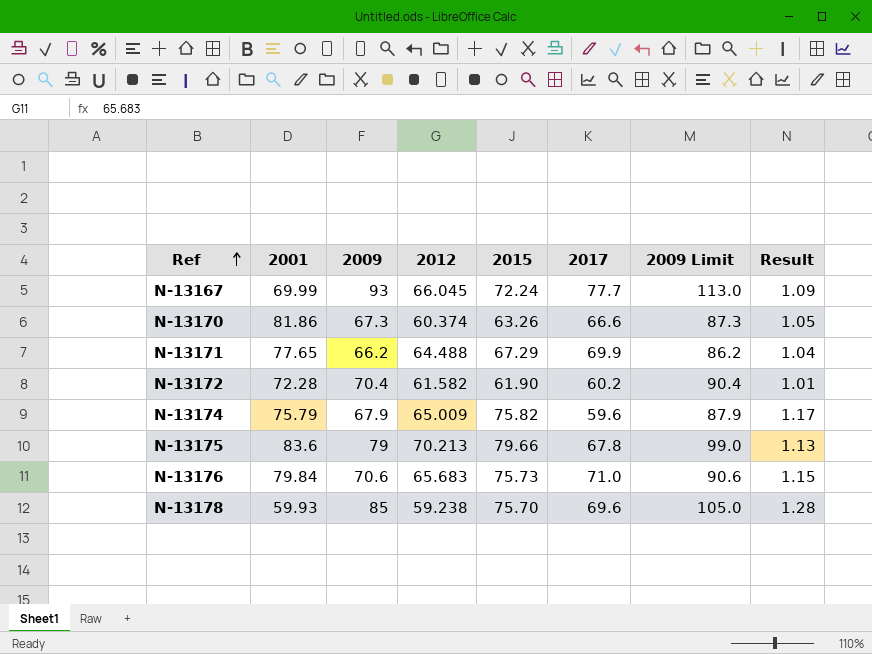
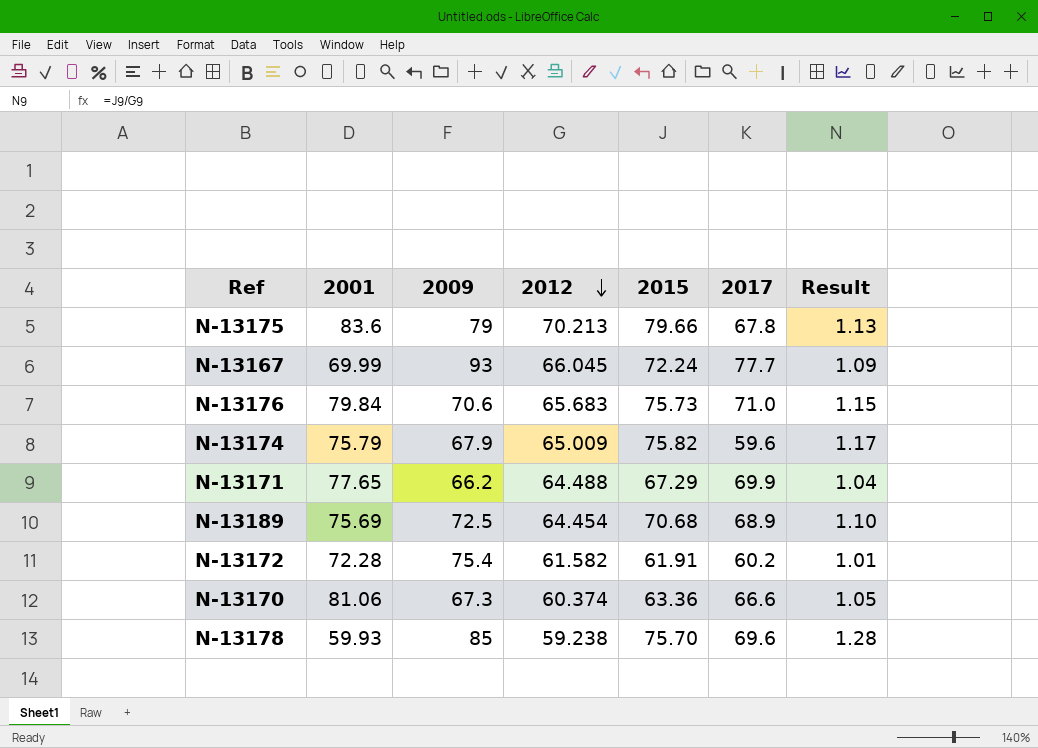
row order: Ref ascending -> 2012 descending
column 2009 Limit | formula: [2009] + 20 -> none
row N-13189: none -> 75.69 | 72.5 | 64.454 | 70.68 | 68.9 | 1.10
N-13172 | 2009: 70.4 -> 75.4
N-13172 | 2015: 61.90 -> 61.91
N-13170 | 2001: 81.86 -> 81.06
N-13170 | 2015: 63.26 -> 63.36

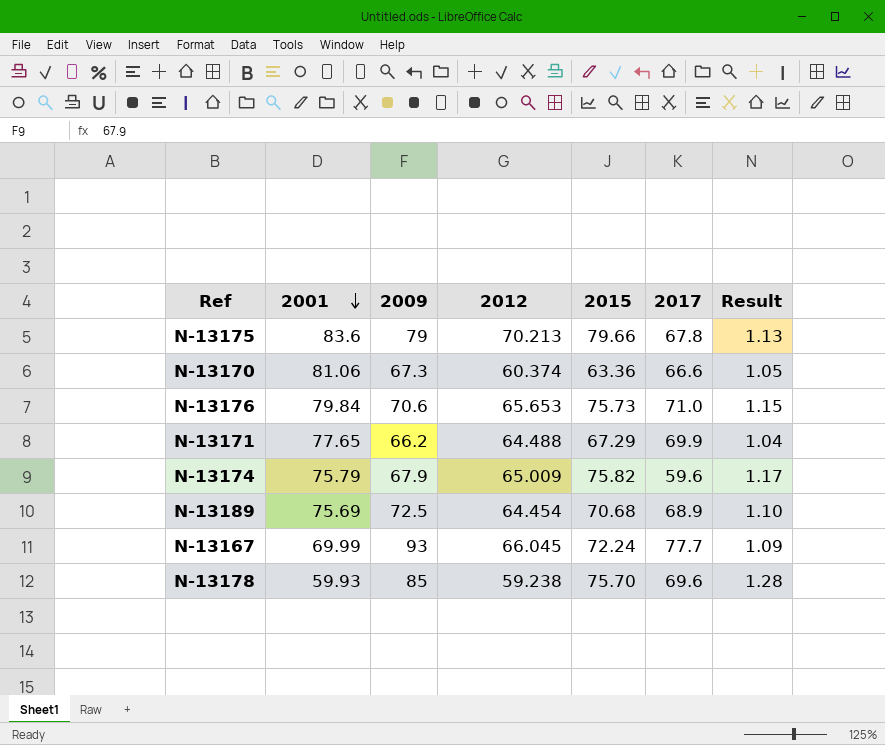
row order: 2012 descending -> 2001 descending
row N-13172: 72.28 | 75.4 | 61.582 | 61.91 | 60.2 | 1.01 -> none
N-13176 | 2012: 65.683 -> 65.653

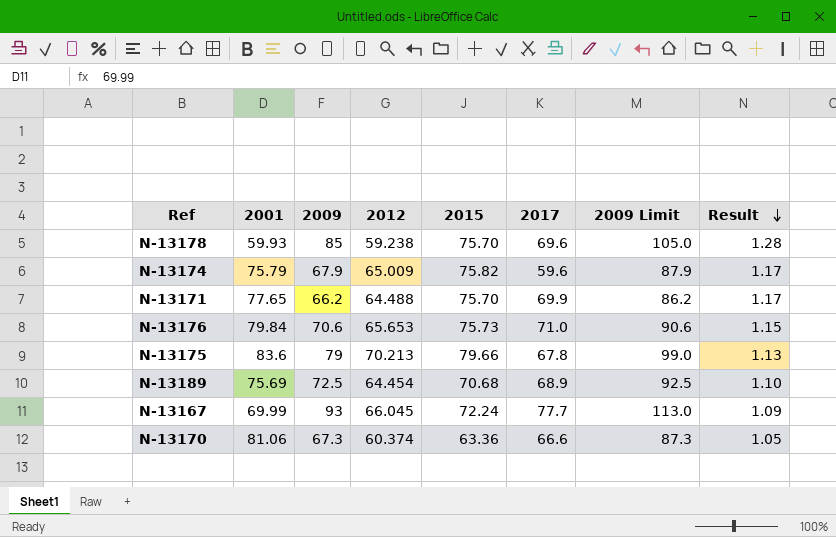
row order: 2001 descending -> Result descending
column 2009 Limit | formula: none -> [2009] + 20
N-13171 | 2015: 67.29 -> 75.70
N-13171 | Result: 1.04 -> 1.17

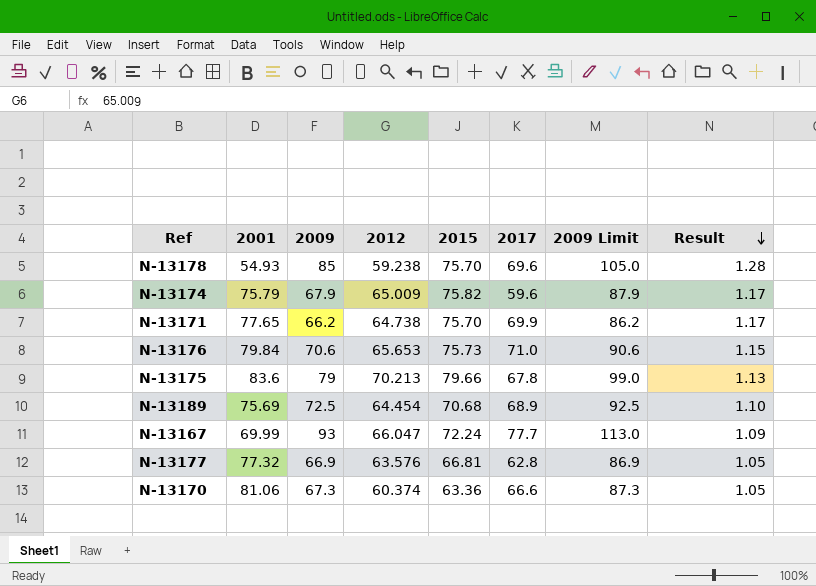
N-13178 | 2001: 59.93 -> 54.93
N-13171 | 2012: 64.488 -> 64.738
N-13167 | 2012: 66.045 -> 66.047
row N-13177: none -> 77.32 | 66.9 | 63.576 | 66.81 | 62.8 | 86.9 | 1.05

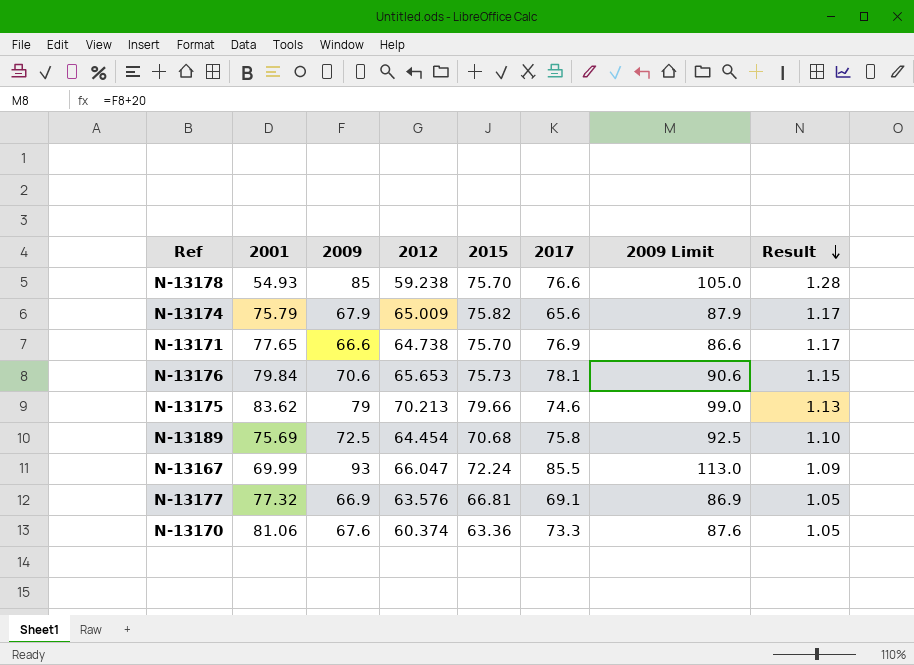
N-13178 | 2017: 69.6 -> 76.6
N-13174 | 2017: 59.6 -> 65.6
N-13171 | 2009: 66.2 -> 66.6
N-13171 | 2017: 69.9 -> 76.9
N-13171 | 2009 Limit: 86.2 -> 86.6
N-13176 | 2017: 71.0 -> 78.1
N-13175 | 2001: 83.6 -> 83.62
N-13175 | 2017: 67.8 -> 74.6
N-13189 | 2017: 68.9 -> 75.8
N-13167 | 2017: 77.7 -> 85.5
N-13177 | 2017: 62.8 -> 69.1
N-13170 | 2009: 67.3 -> 67.6
N-13170 | 2017: 66.6 -> 73.3
N-13170 | 2009 Limit: 87.3 -> 87.6

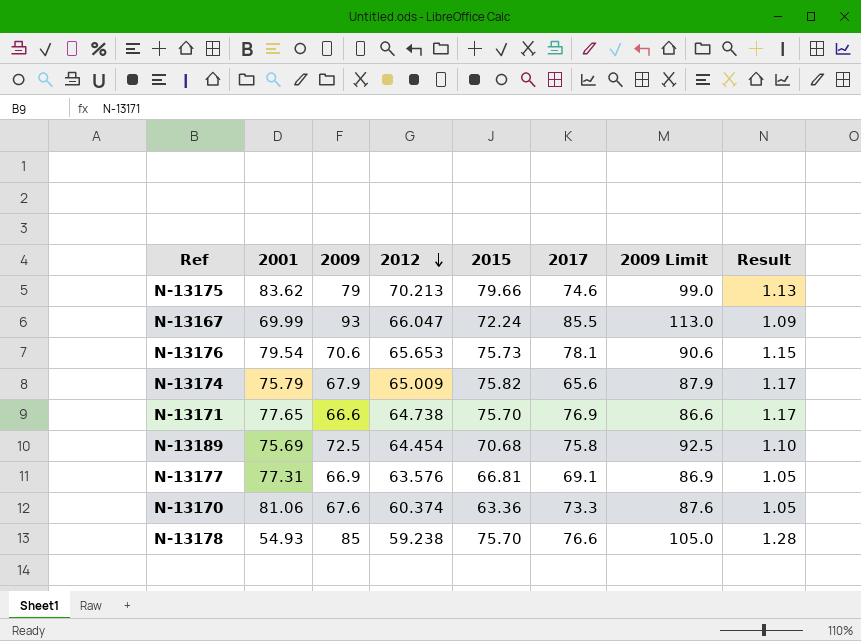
row order: Result descending -> 2012 descending
N-13176 | 2001: 79.84 -> 79.54
N-13177 | 2001: 77.32 -> 77.31

